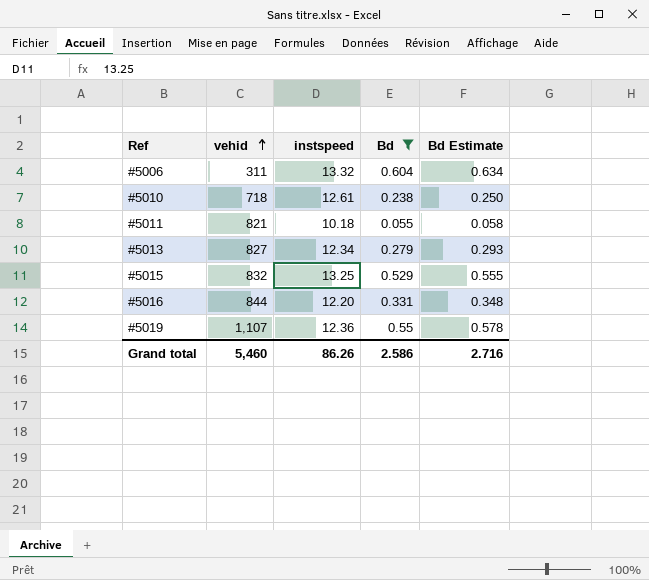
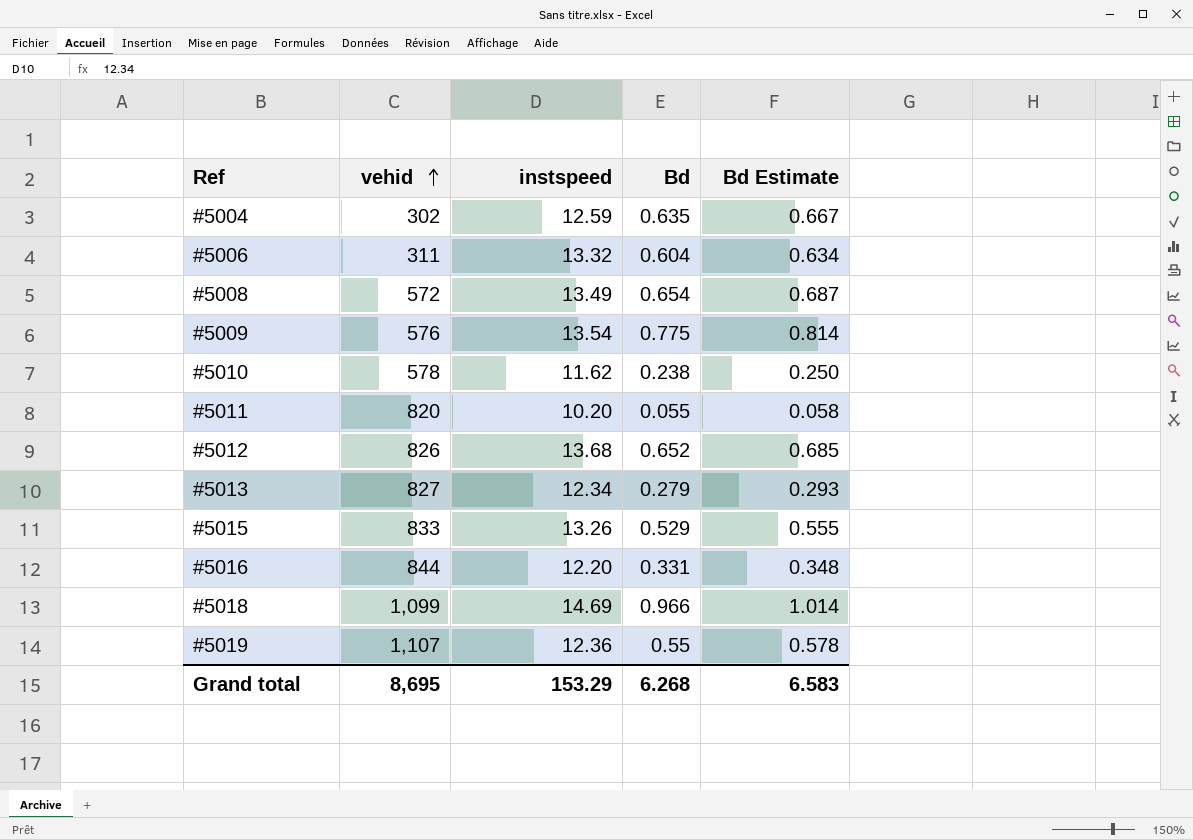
filter: Bd <= 0.604 -> none
#5010 | vehid: 718 -> 578
#5010 | instspeed: 12.61 -> 11.62
#5011 | vehid: 821 -> 820
#5011 | instspeed: 10.18 -> 10.20
#5015 | vehid: 832 -> 833
#5015 | instspeed: 13.25 -> 13.26
Grand total | vehid: 5,460 -> 8,695
Grand total | instspeed: 86.26 -> 153.29
Grand total | Bd: 2.586 -> 6.268
Grand total | Bd Estimate: 2.716 -> 6.583

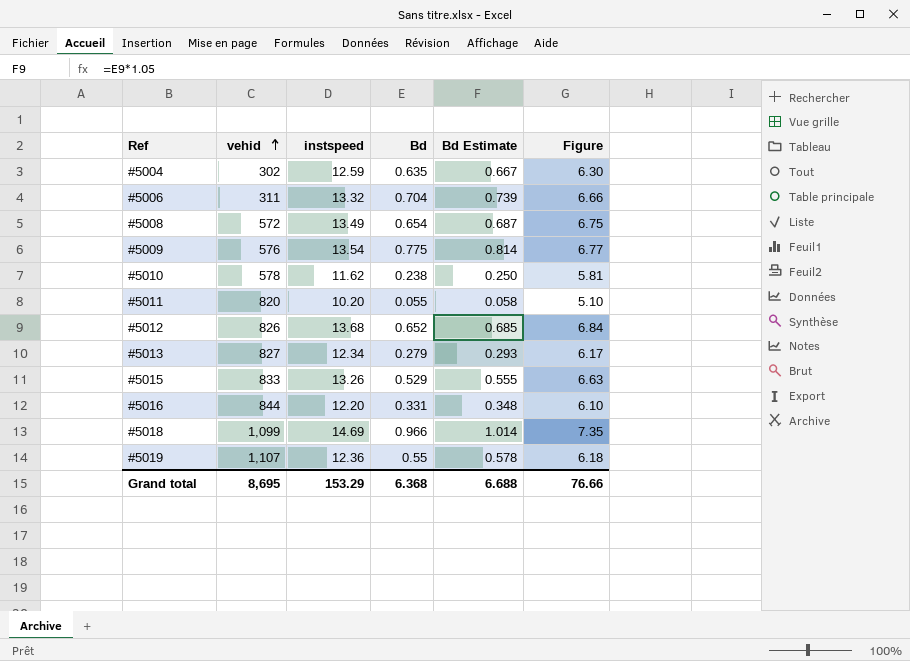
column Figure | formula: none -> [instspeed] * 0.5
#5006 | Bd: 0.604 -> 0.704
#5006 | Bd Estimate: 0.634 -> 0.739
Grand total | Bd: 6.268 -> 6.368
Grand total | Bd Estimate: 6.583 -> 6.688

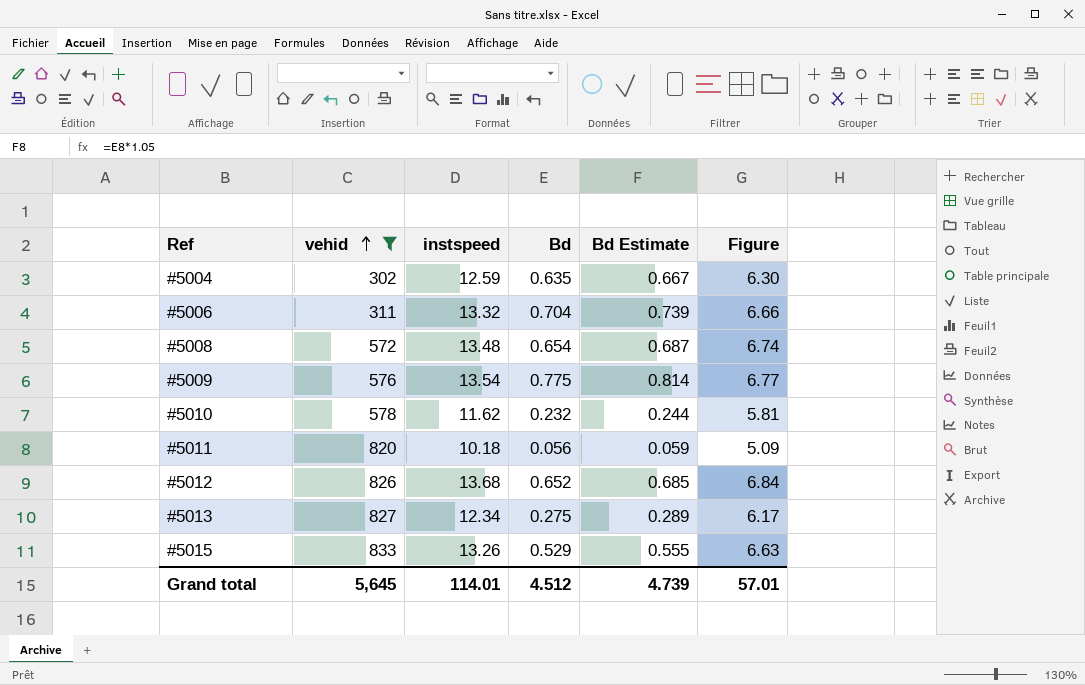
filter: none -> vehid <= 833
#5008 | instspeed: 13.49 -> 13.48
#5008 | Figure: 6.75 -> 6.74
#5010 | Bd: 0.238 -> 0.232
#5010 | Bd Estimate: 0.250 -> 0.244
#5011 | instspeed: 10.20 -> 10.18
#5011 | Bd: 0.055 -> 0.056
#5011 | Bd Estimate: 0.058 -> 0.059
#5011 | Figure: 5.10 -> 5.09
#5013 | Bd: 0.279 -> 0.275
#5013 | Bd Estimate: 0.293 -> 0.289
Grand total | vehid: 8,695 -> 5,645
Grand total | instspeed: 153.29 -> 114.01
Grand total | Bd: 6.368 -> 4.512
Grand total | Bd Estimate: 6.688 -> 4.739
Grand total | Figure: 76.66 -> 57.01

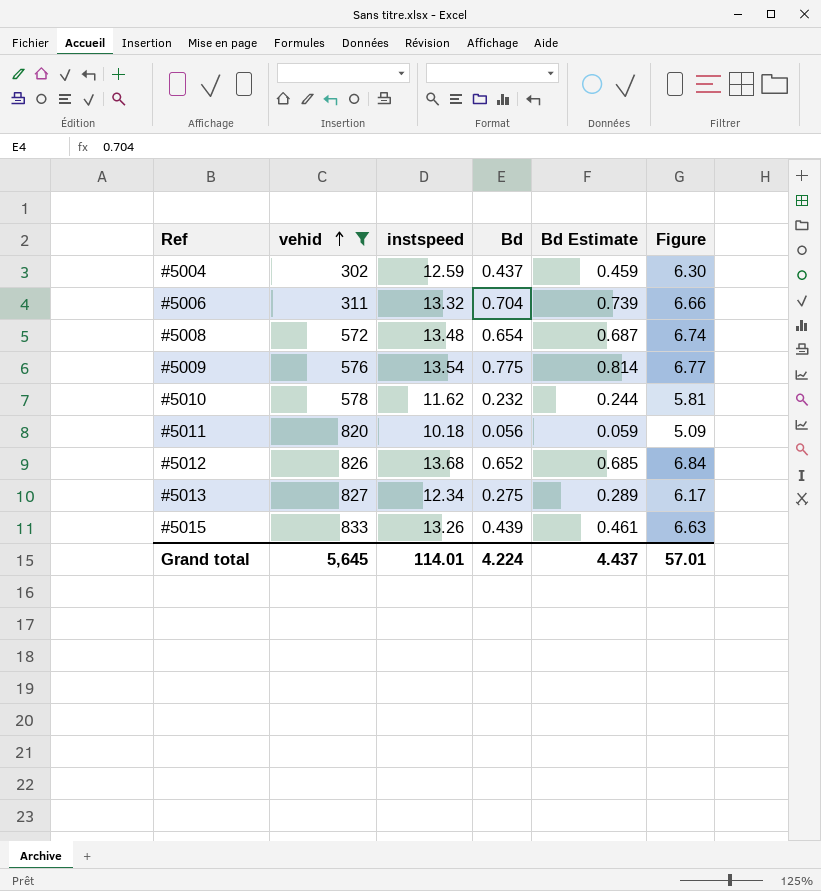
#5004 | Bd: 0.635 -> 0.437
#5004 | Bd Estimate: 0.667 -> 0.459
#5015 | Bd: 0.529 -> 0.439
#5015 | Bd Estimate: 0.555 -> 0.461
Grand total | Bd: 4.512 -> 4.224
Grand total | Bd Estimate: 4.739 -> 4.437

